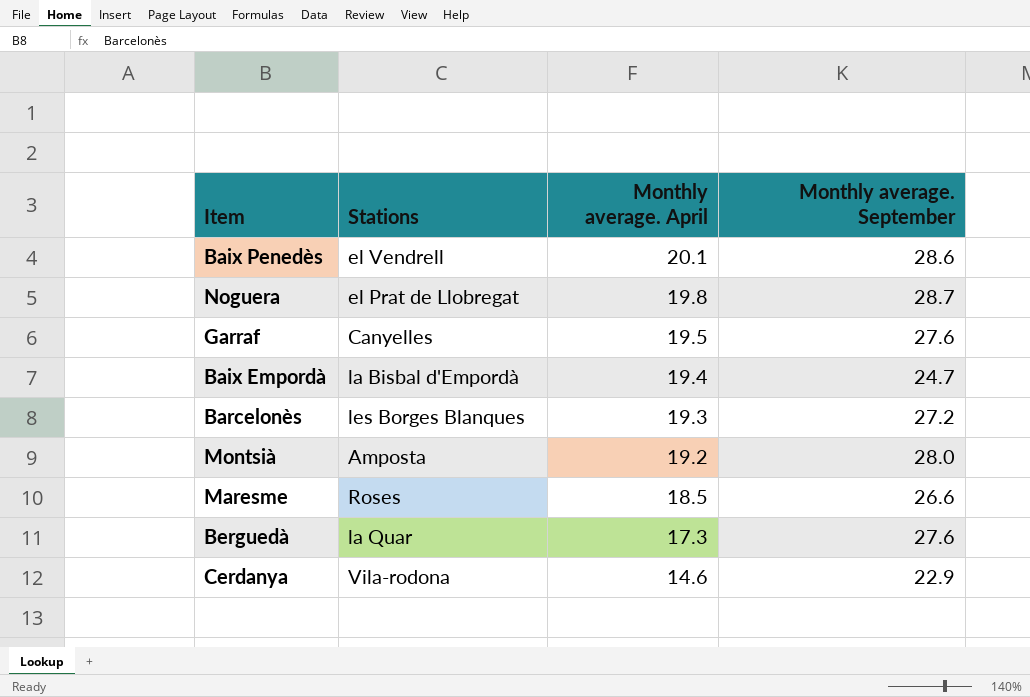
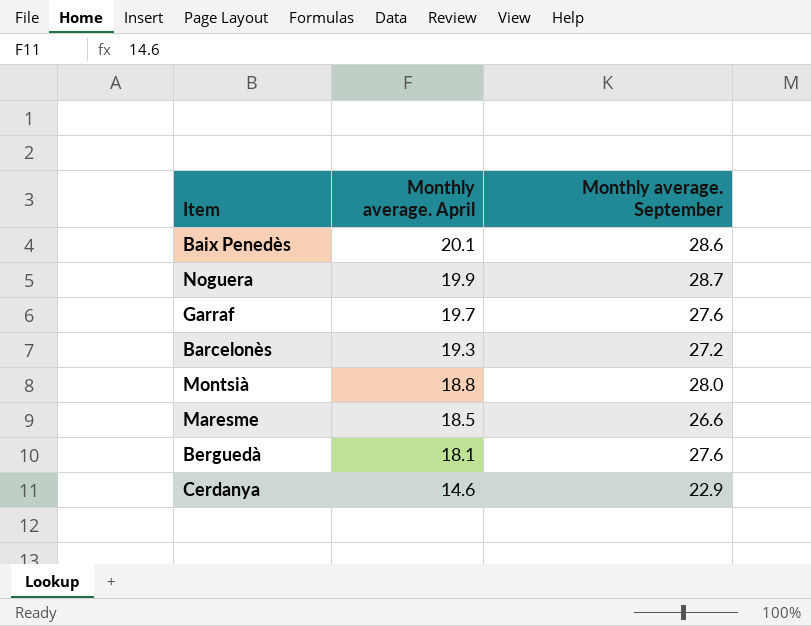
column Stations | position: 2 -> none
row Baix Empordà: la Bisbal d'Empordà | 19.4 | 24.7 -> none
Noguera | Monthly average. April: 19.8 -> 19.9
Garraf | Monthly average. April: 19.5 -> 19.7
Montsià | Monthly average. April: 19.2 -> 18.8
Berguedà | Monthly average. April: 17.3 -> 18.1

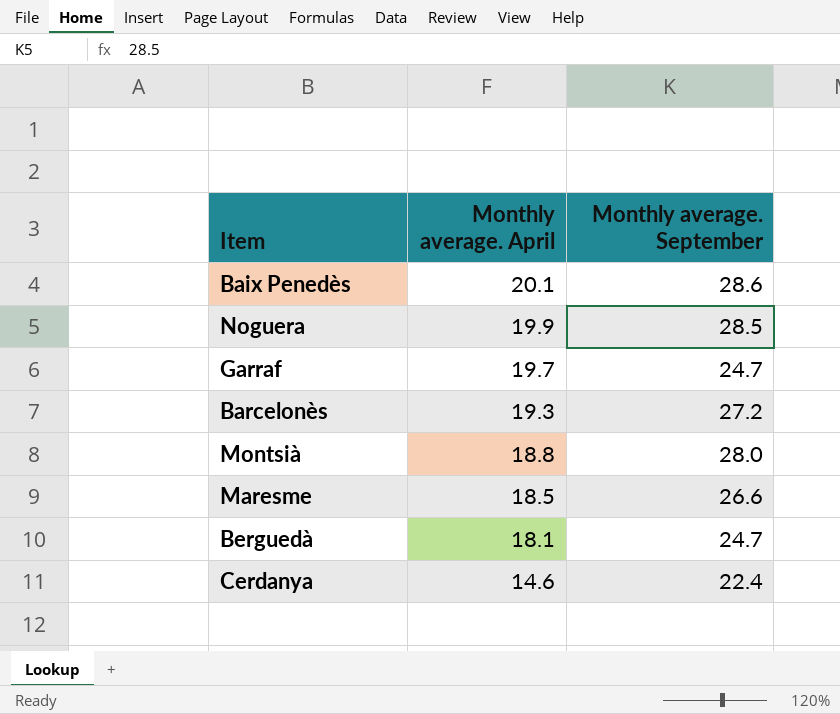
Noguera | Monthly average. September: 28.7 -> 28.5
Garraf | Monthly average. September: 27.6 -> 24.7
Berguedà | Monthly average. September: 27.6 -> 24.7
Cerdanya | Monthly average. September: 22.9 -> 22.4

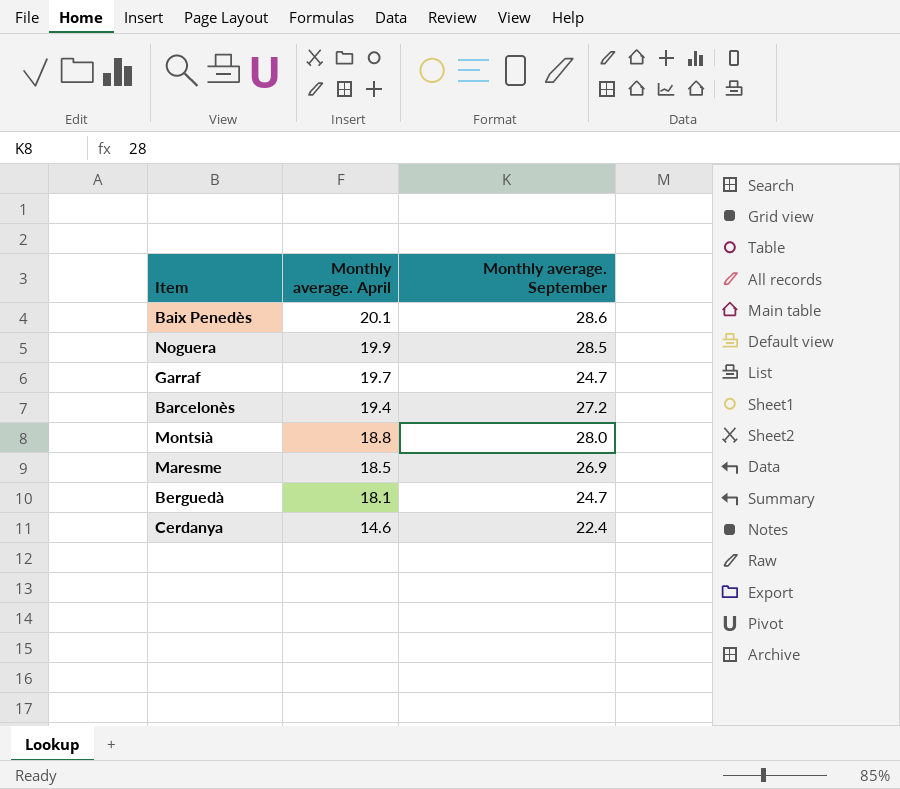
Barcelonès | Monthly average. April: 19.3 -> 19.4
Maresme | Monthly average. September: 26.6 -> 26.9

